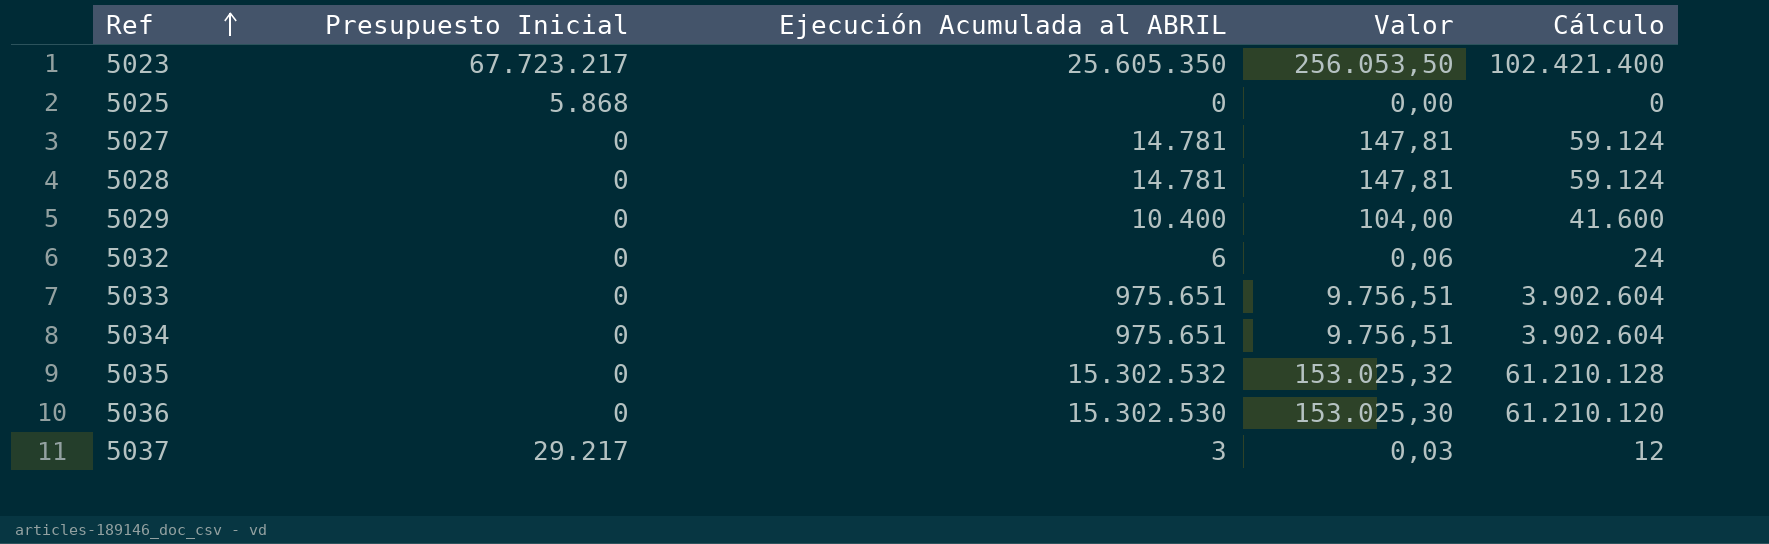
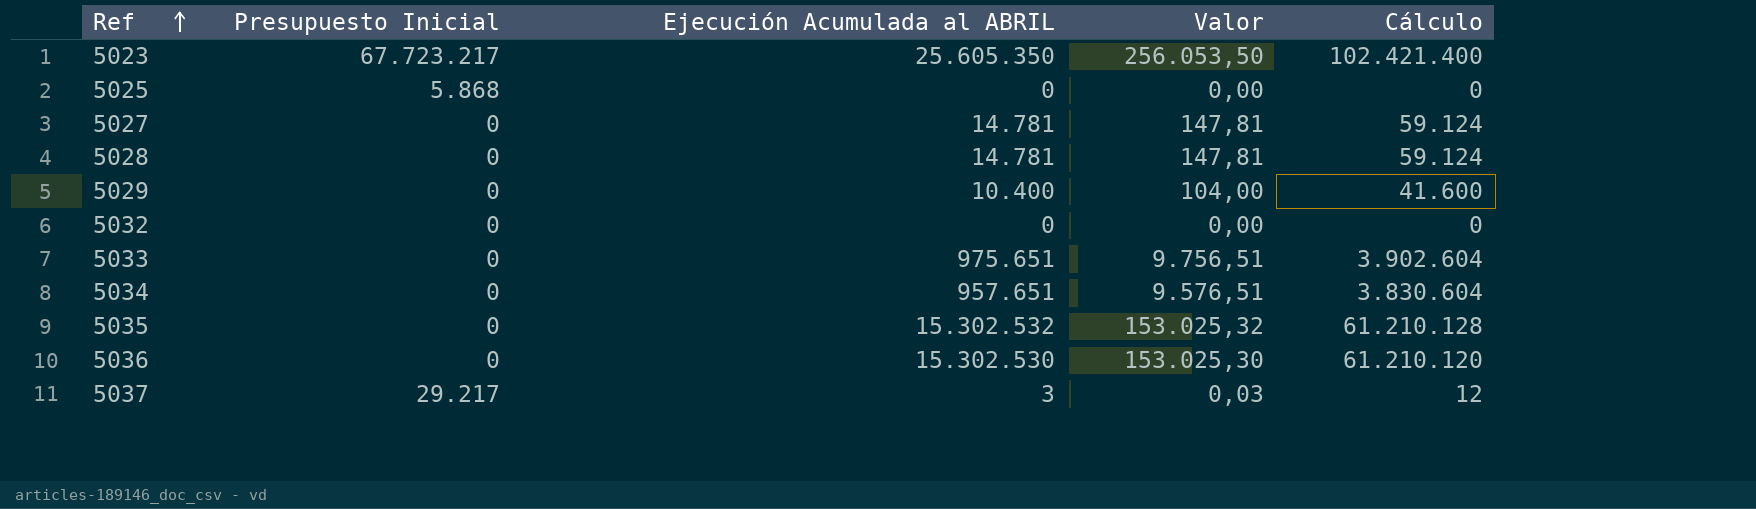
5032 | Ejecución Acumulada al ABRIL: 6 -> 0
5032 | Valor: 0,06 -> 0,00
5032 | Cálculo: 24 -> 0
5034 | Ejecución Acumulada al ABRIL: 975.651 -> 957.651
5034 | Valor: 9.756,51 -> 9.576,51
5034 | Cálculo: 3.902.604 -> 3.830.604

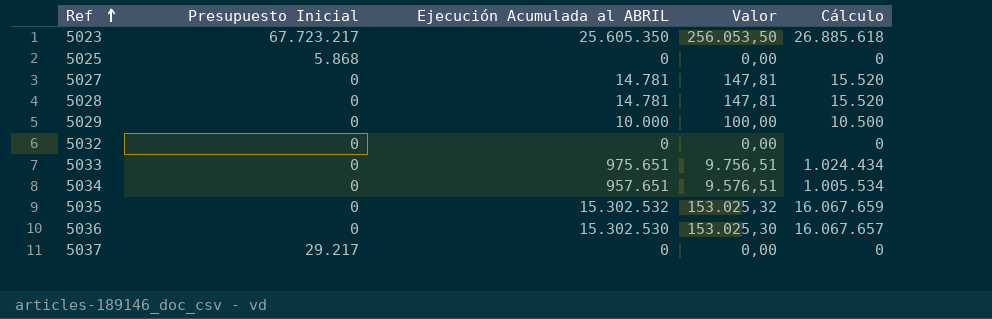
column Cálculo | formula: [Ejecución Acumulada al ABRIL] * 4 -> [Ejecución Acumulada al ABRIL] * 1,05
5029 | Ejecución Acumulada al ABRIL: 10.400 -> 10.000
5029 | Valor: 104,00 -> 100,00
5037 | Ejecución Acumulada al ABRIL: 3 -> 0
5037 | Valor: 0,03 -> 0,00

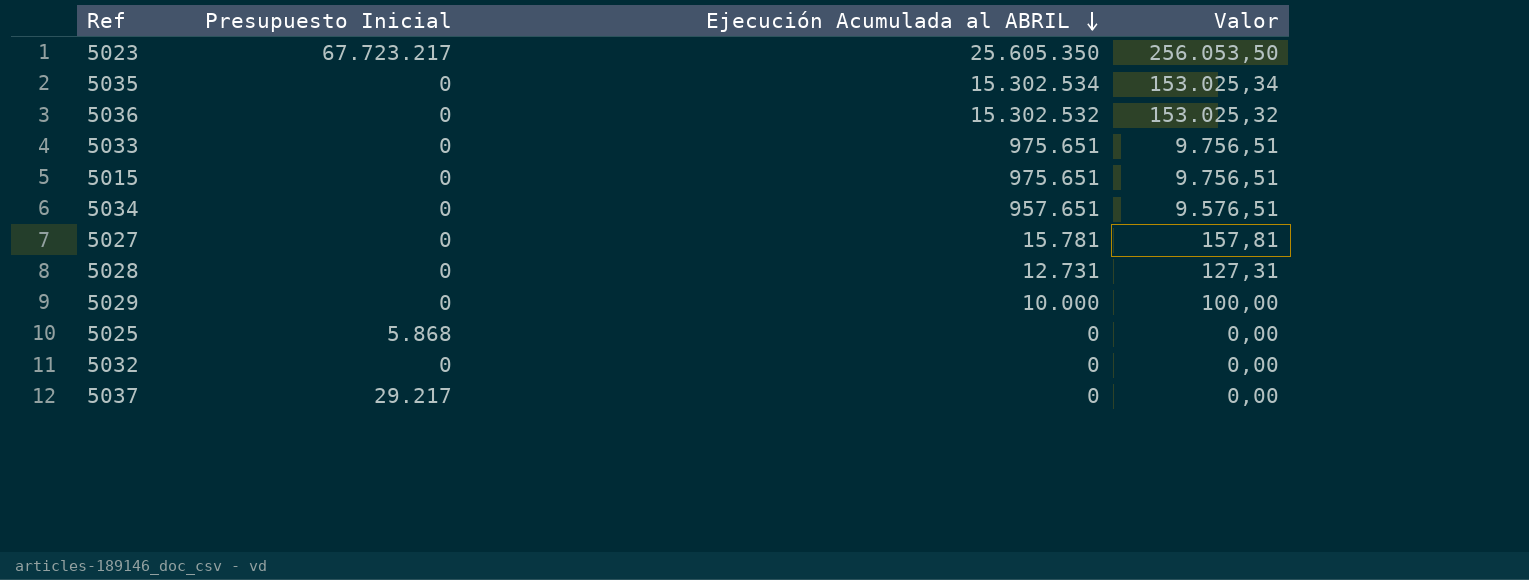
row order: Ref ascending -> Ejecución Acumulada al ABRIL descending
column Cálculo | formula: [Ejecución Acumulada al ABRIL] * 1,05 -> none
5035 | Ejecución Acumulada al ABRIL: 15.302.532 -> 15.302.534
5035 | Valor: 153.025,32 -> 153.025,34
5036 | Ejecución Acumulada al ABRIL: 15.302.530 -> 15.302.532
5036 | Valor: 153.025,30 -> 153.025,32
row 5015: none -> 0 | 975.651 | 9.756,51
5027 | Ejecución Acumulada al ABRIL: 14.781 -> 15.781
5027 | Valor: 147,81 -> 157,81
5028 | Ejecución Acumulada al ABRIL: 14.781 -> 12.731
5028 | Valor: 147,81 -> 127,31

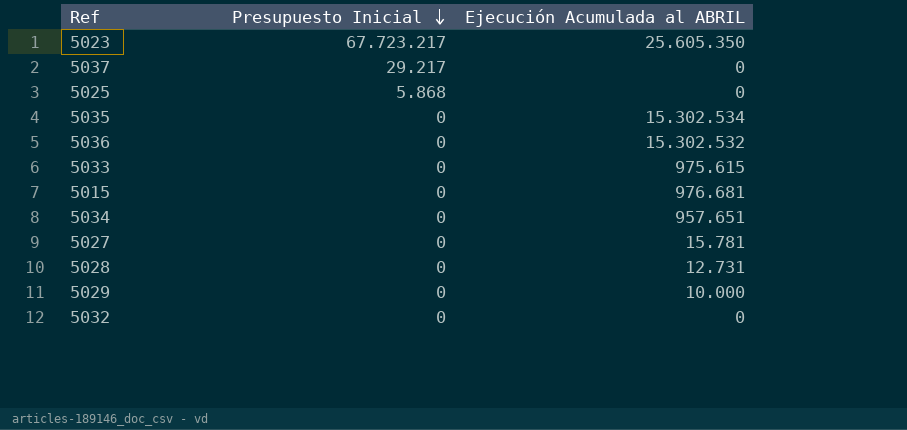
row order: Ejecución Acumulada al ABRIL descending -> Presupuesto Inicial descending
column Valor | formula: [Ejecución Acumulada al ABRIL] * 0,01 -> none
5033 | Ejecución Acumulada al ABRIL: 975.651 -> 975.615
5015 | Ejecución Acumulada al ABRIL: 975.651 -> 976.681

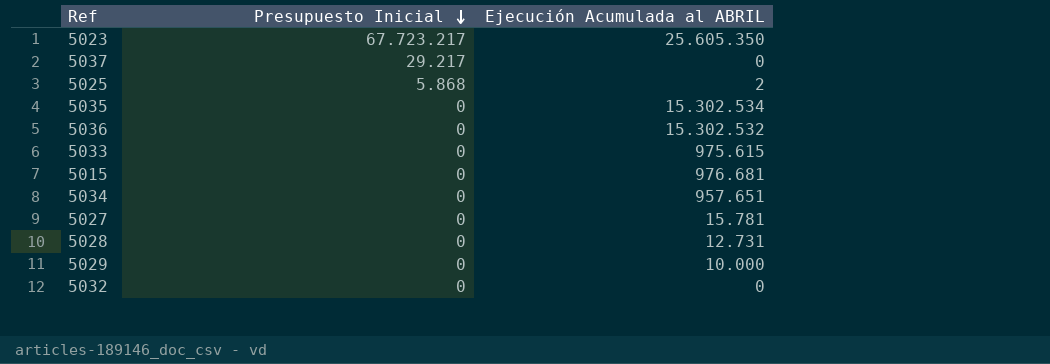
5025 | Ejecución Acumulada al ABRIL: 0 -> 2

